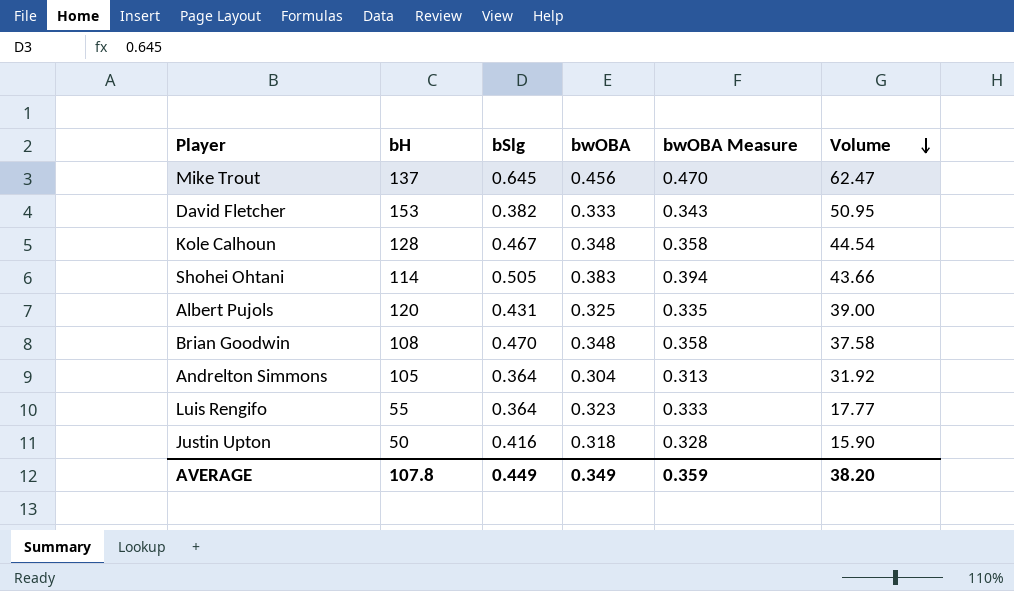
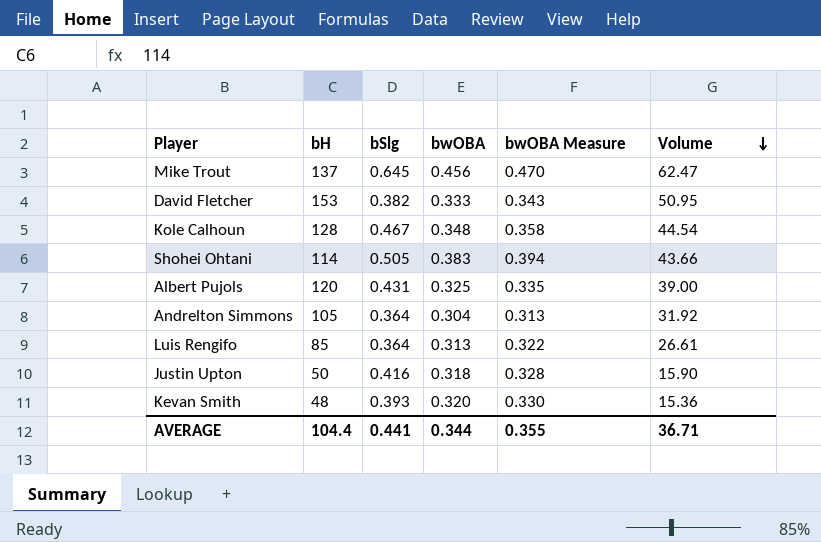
row Brian Goodwin: 108 | 0.470 | 0.348 | 0.358 | 37.58 -> none
Luis Rengifo | bH: 55 -> 85
Luis Rengifo | bwOBA: 0.323 -> 0.313
Luis Rengifo | bwOBA Measure: 0.333 -> 0.322
Luis Rengifo | Volume: 17.77 -> 26.61
row Kevan Smith: none -> 48 | 0.393 | 0.320 | 0.330 | 15.36
AVERAGE | bH: 107.8 -> 104.4
AVERAGE | bSlg: 0.449 -> 0.441
AVERAGE | bwOBA: 0.349 -> 0.344
AVERAGE | bwOBA Measure: 0.359 -> 0.355
AVERAGE | Volume: 38.20 -> 36.71

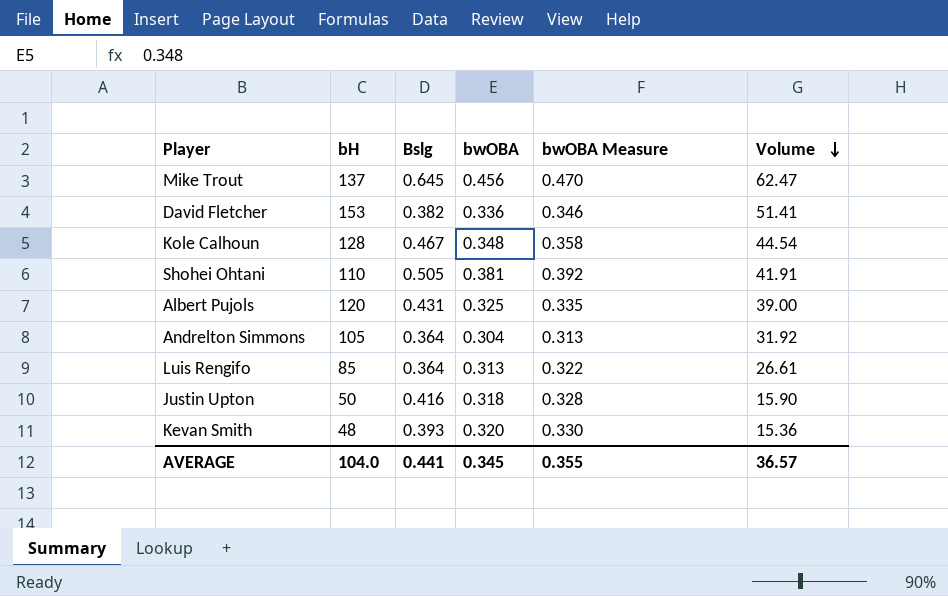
column name: bSlg -> Bslg
David Fletcher | bwOBA: 0.333 -> 0.336
David Fletcher | bwOBA Measure: 0.343 -> 0.346
David Fletcher | Volume: 50.95 -> 51.41
Shohei Ohtani | bH: 114 -> 110
Shohei Ohtani | bwOBA: 0.383 -> 0.381
Shohei Ohtani | bwOBA Measure: 0.394 -> 0.392
Shohei Ohtani | Volume: 43.66 -> 41.91
AVERAGE | bH: 104.4 -> 104.0
AVERAGE | bwOBA: 0.344 -> 0.345
AVERAGE | Volume: 36.71 -> 36.57

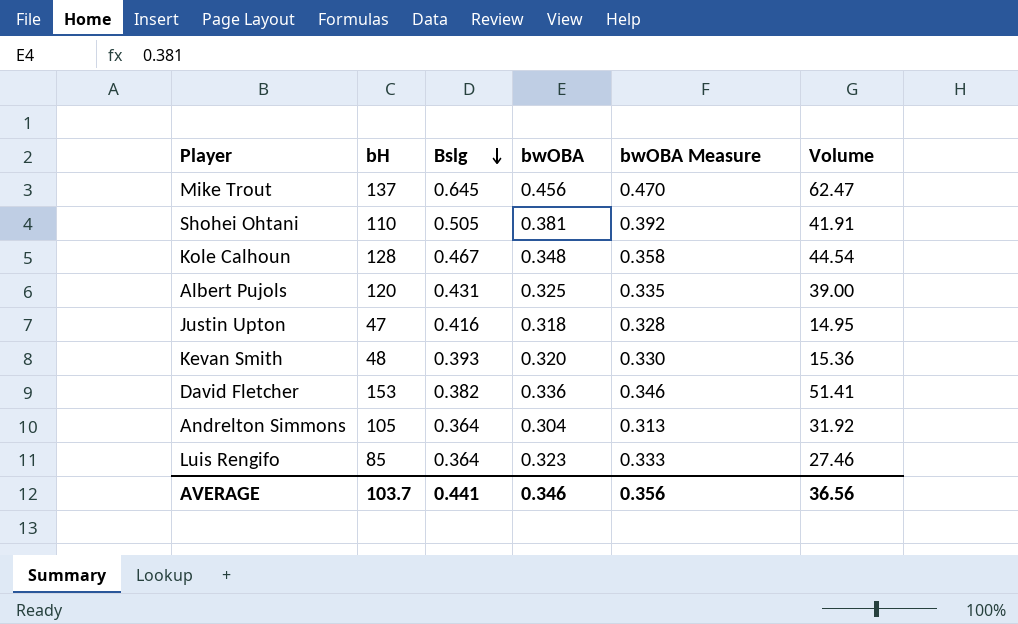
row order: Volume descending -> Bslg descending
Justin Upton | bH: 50 -> 47
Justin Upton | Volume: 15.90 -> 14.95
Luis Rengifo | bwOBA: 0.313 -> 0.323
Luis Rengifo | bwOBA Measure: 0.322 -> 0.333
Luis Rengifo | Volume: 26.61 -> 27.46
AVERAGE | bH: 104.0 -> 103.7
AVERAGE | bwOBA: 0.345 -> 0.346
AVERAGE | bwOBA Measure: 0.355 -> 0.356
AVERAGE | Volume: 36.57 -> 36.56

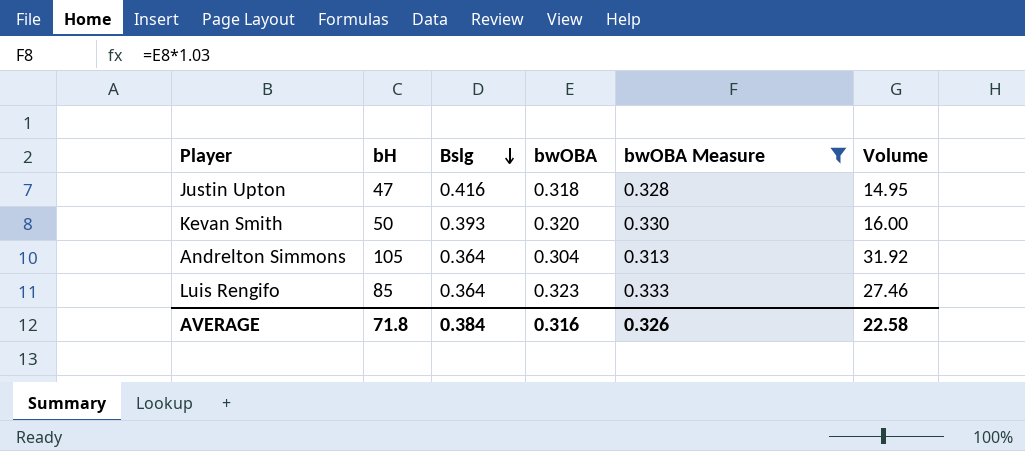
filter: none -> bwOBA Measure <= 0.333
Kevan Smith | bH: 48 -> 50
Kevan Smith | Volume: 15.36 -> 16.00
AVERAGE | bH: 103.7 -> 71.8
AVERAGE | Bslg: 0.441 -> 0.384
AVERAGE | bwOBA: 0.346 -> 0.316
AVERAGE | bwOBA Measure: 0.356 -> 0.326
AVERAGE | Volume: 36.56 -> 22.58

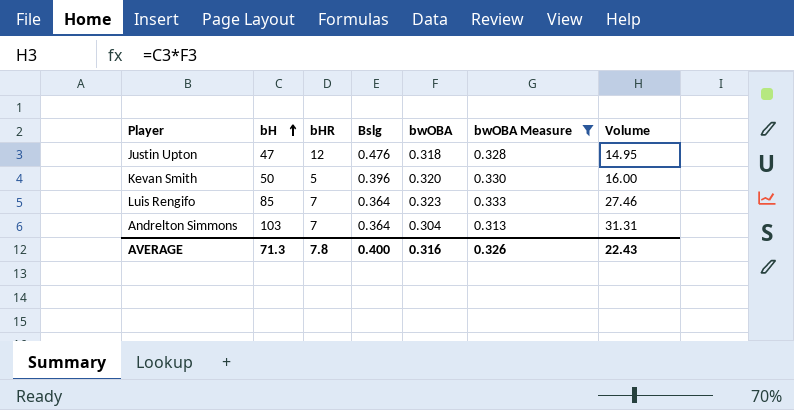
row order: Bslg descending -> bH ascending
column bHR | position: none -> 3
Justin Upton | Bslg: 0.416 -> 0.476
Kevan Smith | Bslg: 0.393 -> 0.396
Andrelton Simmons | bH: 105 -> 103
Andrelton Simmons | Volume: 31.92 -> 31.31
AVERAGE | bH: 71.8 -> 71.3
AVERAGE | Bslg: 0.384 -> 0.400
AVERAGE | Volume: 22.58 -> 22.43

